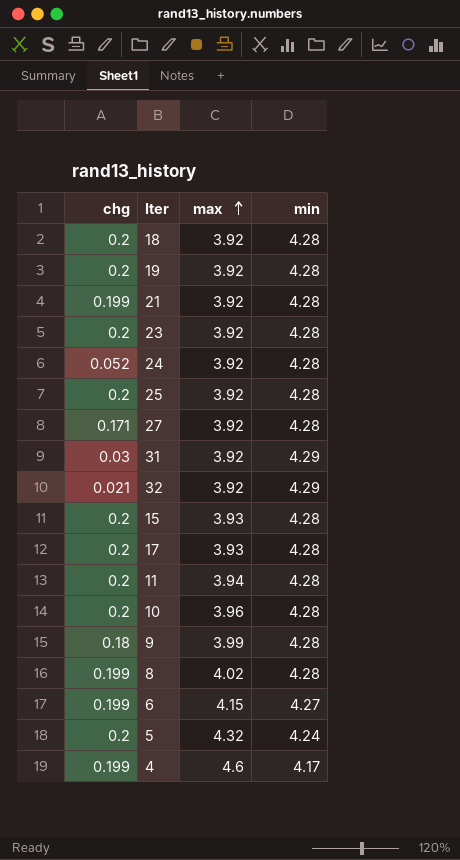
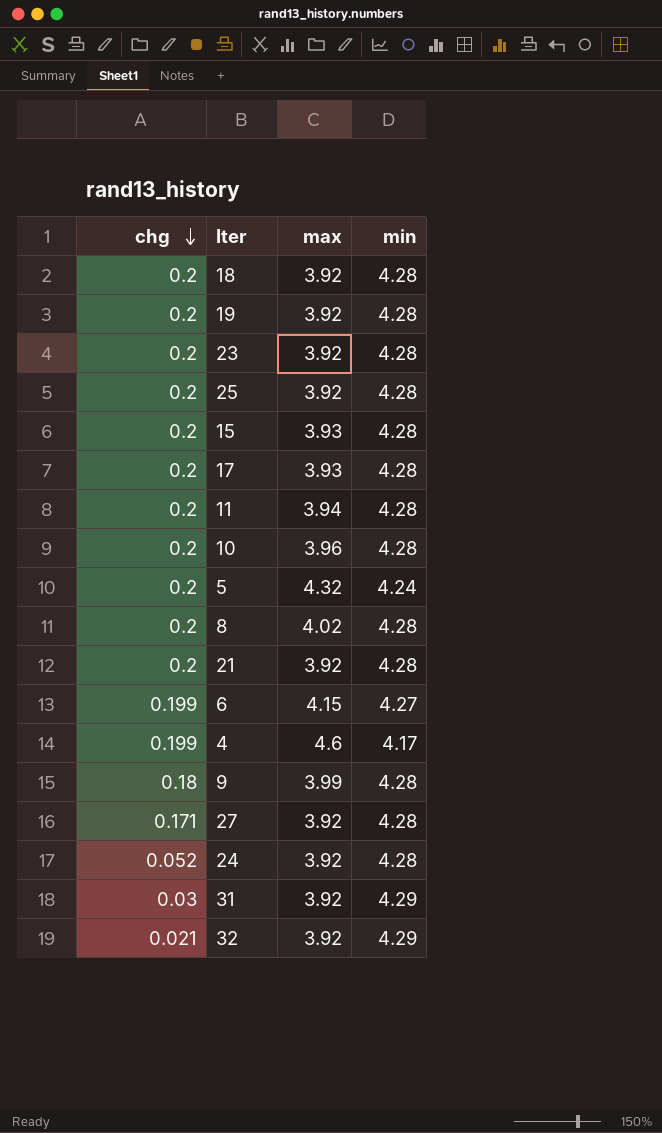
row order: max ascending -> chg descending
8 | chg: 0.199 -> 0.2
21 | chg: 0.199 -> 0.2

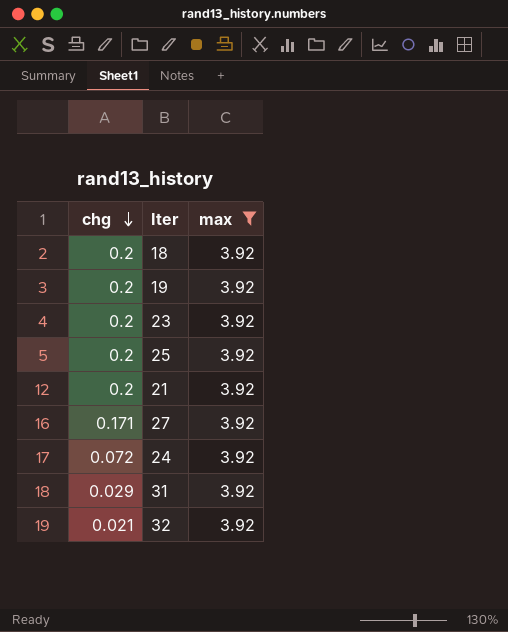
filter: none -> max = 3.92
column min | position: 4 -> none
24 | chg: 0.052 -> 0.072
31 | chg: 0.03 -> 0.029

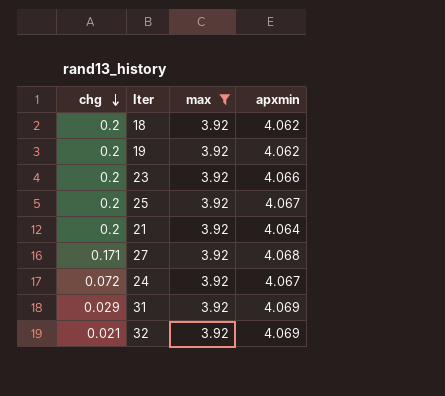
column apxmin | position: none -> 4

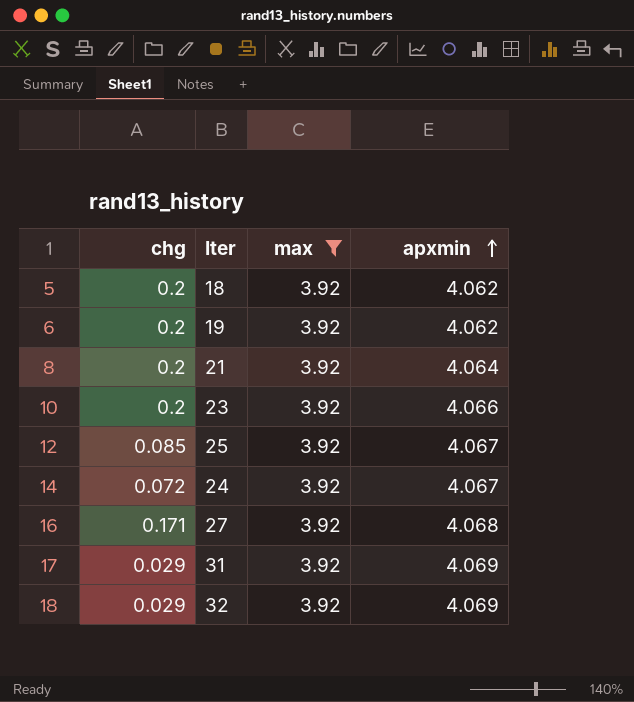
row order: chg descending -> apxmin ascending
25 | chg: 0.2 -> 0.085
32 | chg: 0.021 -> 0.029

